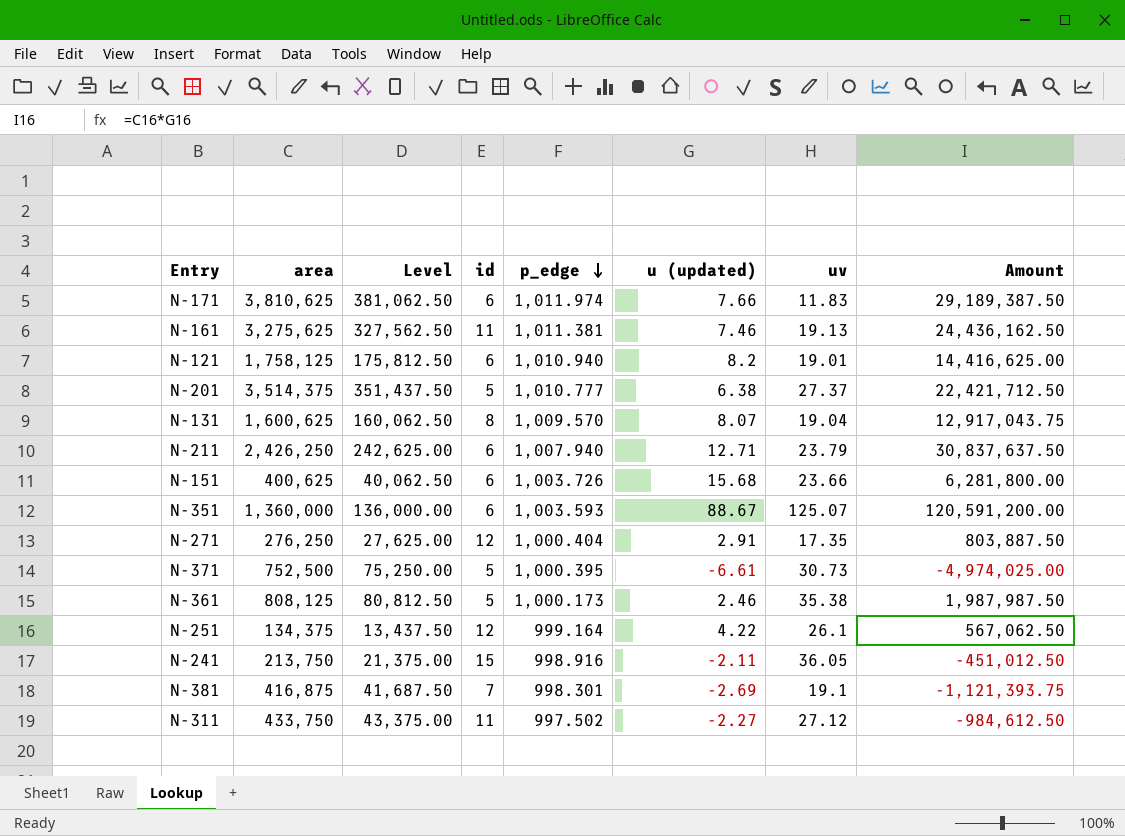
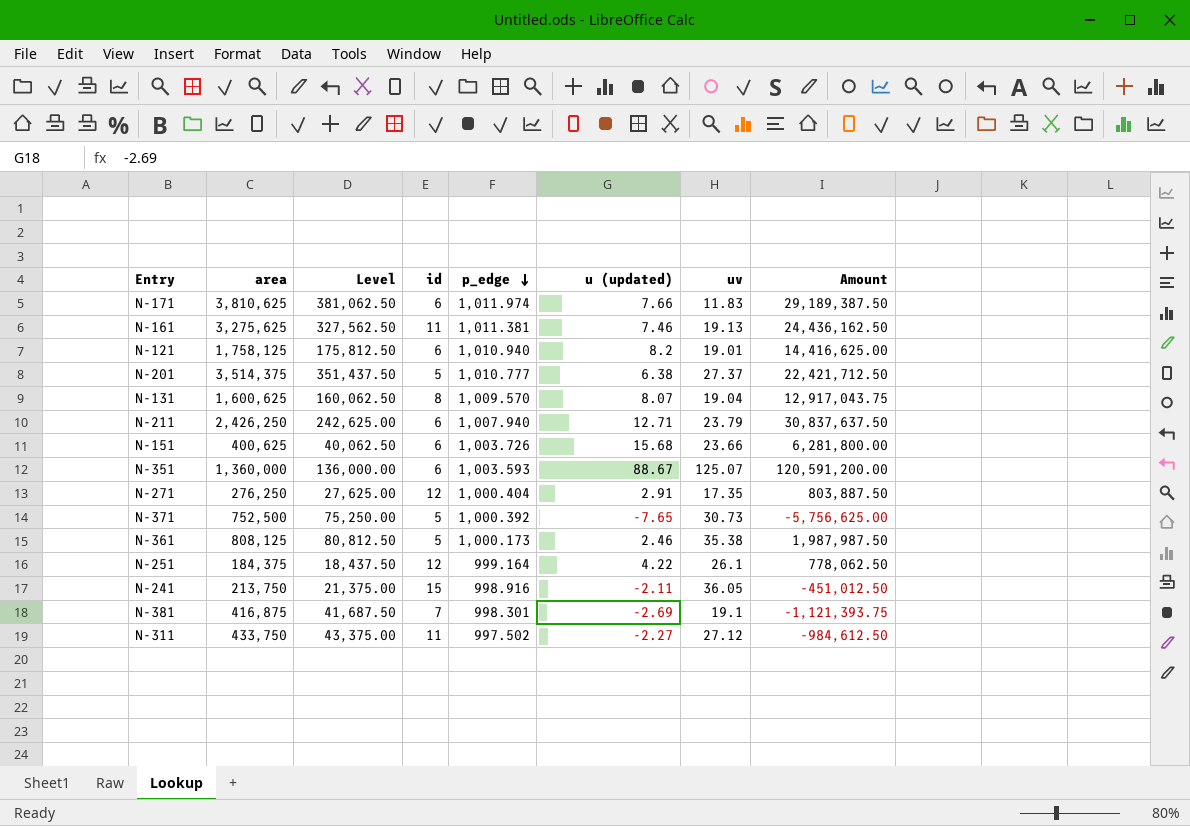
N-371 | p_edge: 1,000.395 -> 1,000.392
N-371 | u (updated): -6.61 -> -7.65
N-371 | Amount: -4,974,025.00 -> -5,756,625.00
N-251 | area: 134,375 -> 184,375
N-251 | Level: 13,437.50 -> 18,437.50
N-251 | Amount: 567,062.50 -> 778,062.50

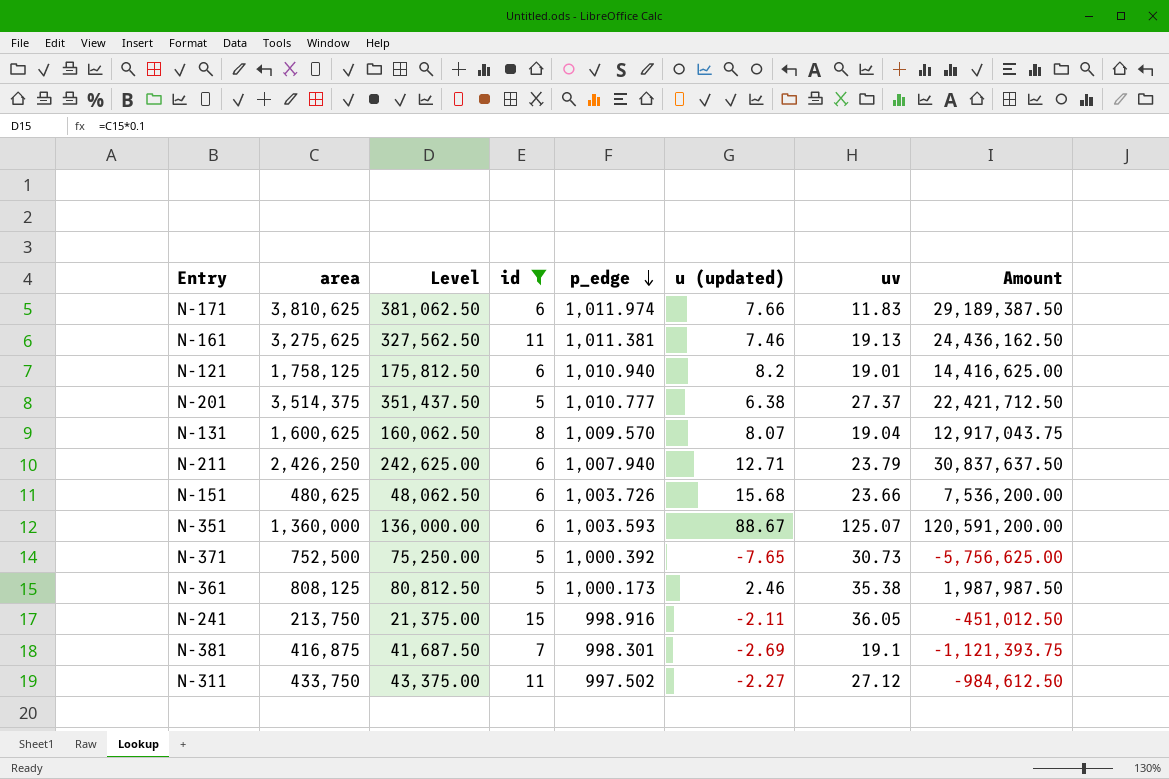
filter: none -> id != 12
N-151 | area: 400,625 -> 480,625
N-151 | Level: 40,062.50 -> 48,062.50
N-151 | Amount: 6,281,800.00 -> 7,536,200.00

